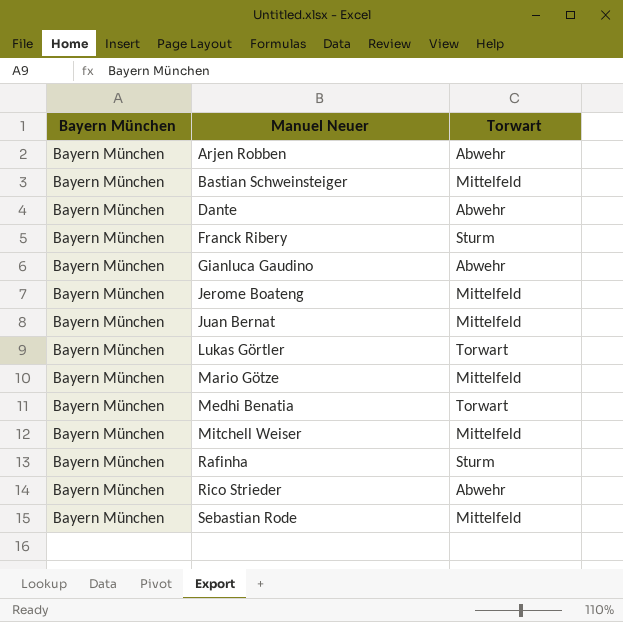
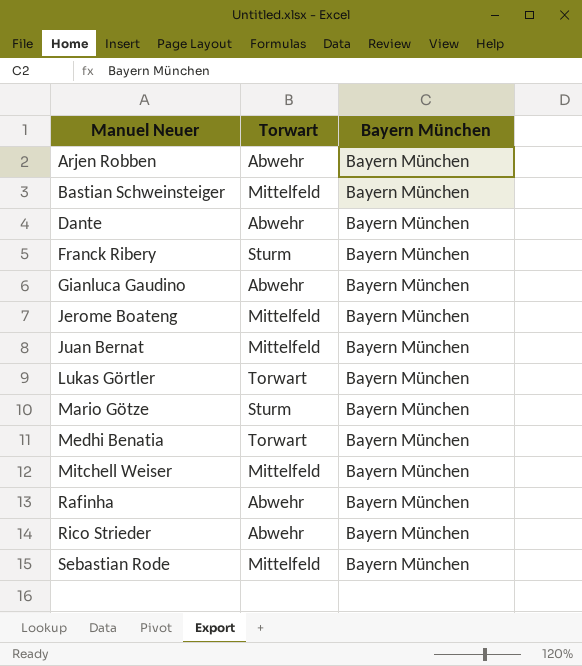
column Bayern München | position: 1 -> 3
Mario Götze | Torwart: Mittelfeld -> Sturm
Rafinha | Torwart: Sturm -> Abwehr

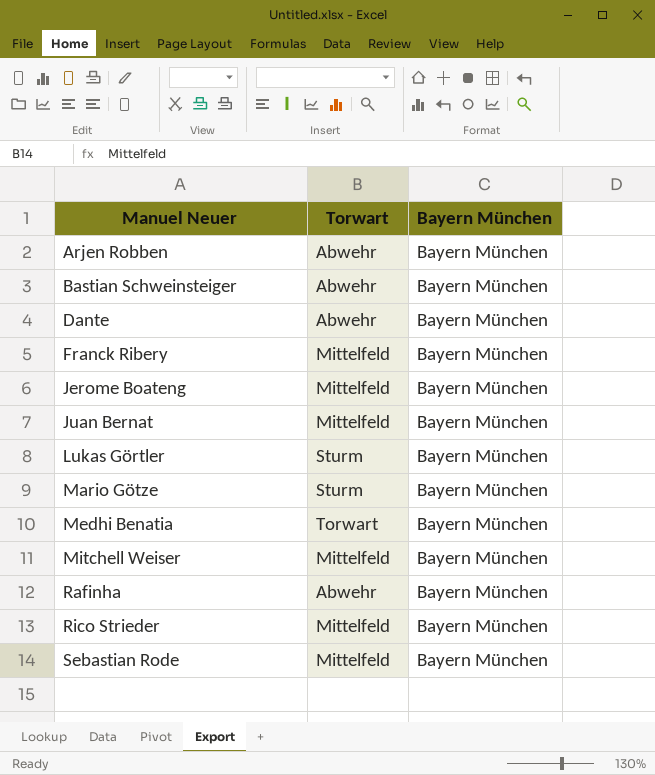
row Gianluca Gaudino: Abwehr | Bayern München -> none
Bastian Schweinsteiger | Torwart: Mittelfeld -> Abwehr
Franck Ribery | Torwart: Sturm -> Mittelfeld
Lukas Görtler | Torwart: Torwart -> Sturm
Rico Strieder | Torwart: Abwehr -> Mittelfeld

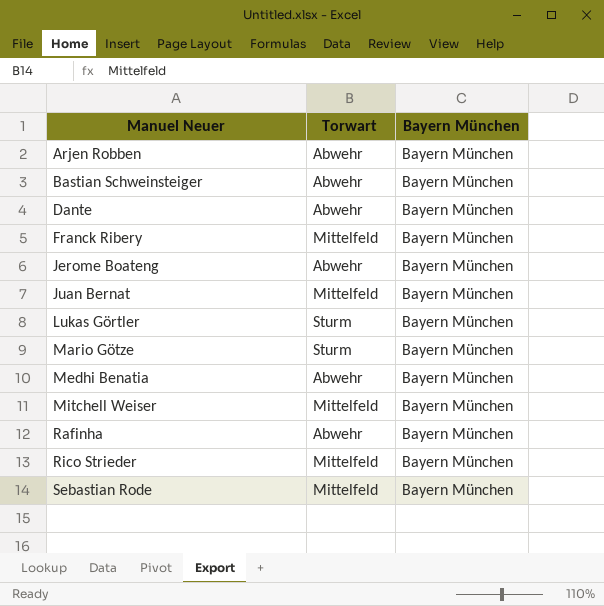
Jerome Boateng | Torwart: Mittelfeld -> Abwehr
Medhi Benatia | Torwart: Torwart -> Abwehr

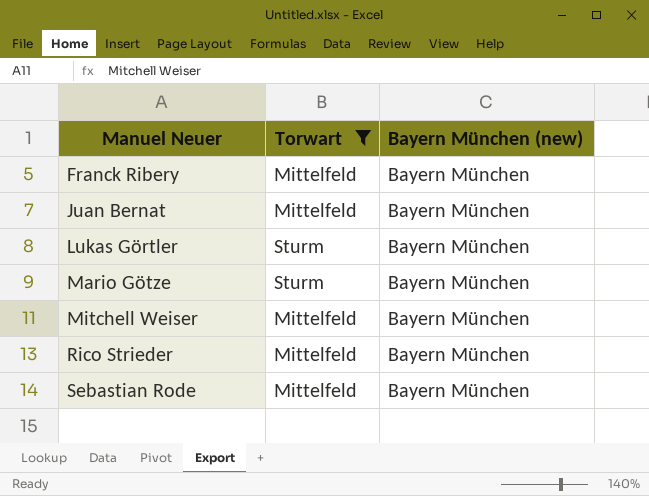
filter: none -> Torwart != Abwehr
column name: Bayern München -> Bayern München (new)

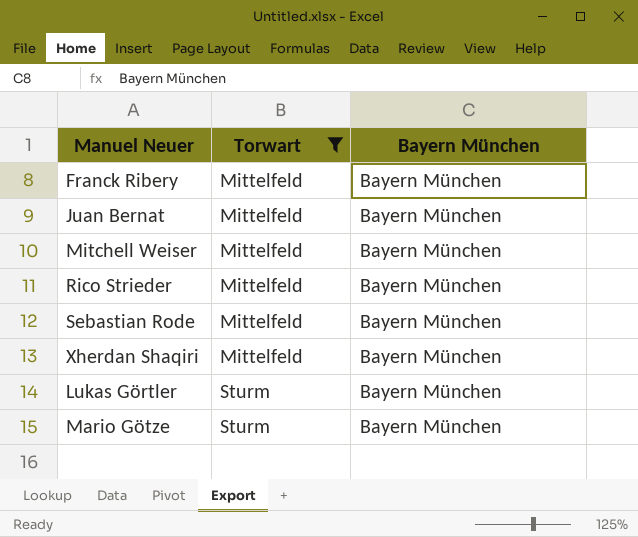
row order: Manuel Neuer ascending -> Torwart ascending
column name: Bayern München (new) -> Bayern München
row Xherdan Shaqiri: none -> Mittelfeld | Bayern München

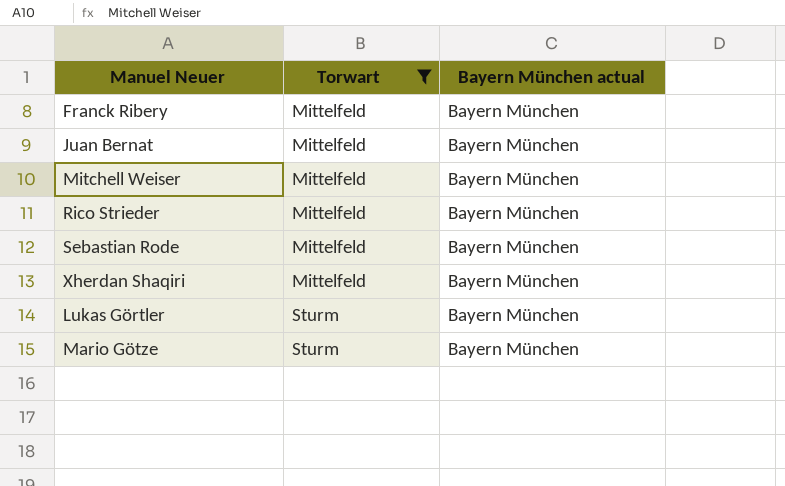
column name: Bayern München -> Bayern München actual

